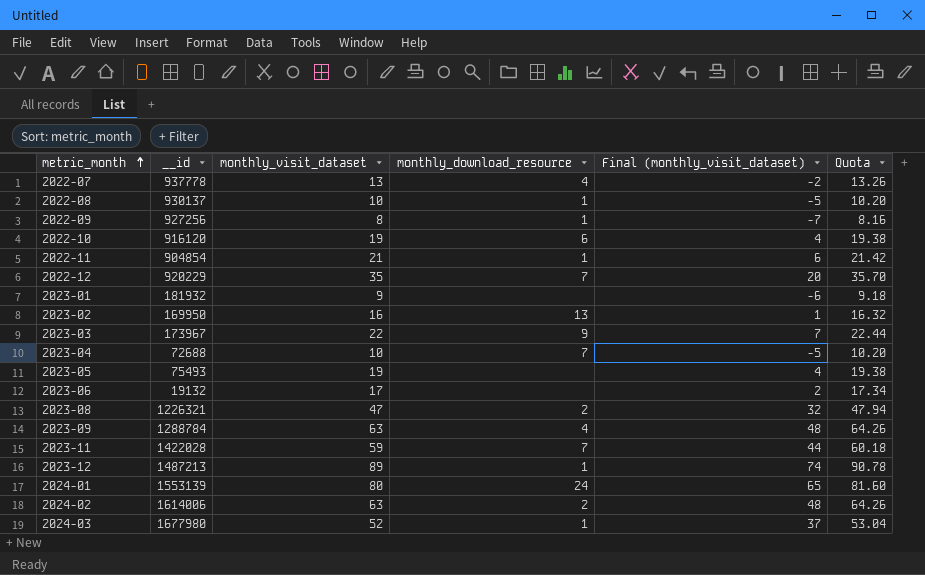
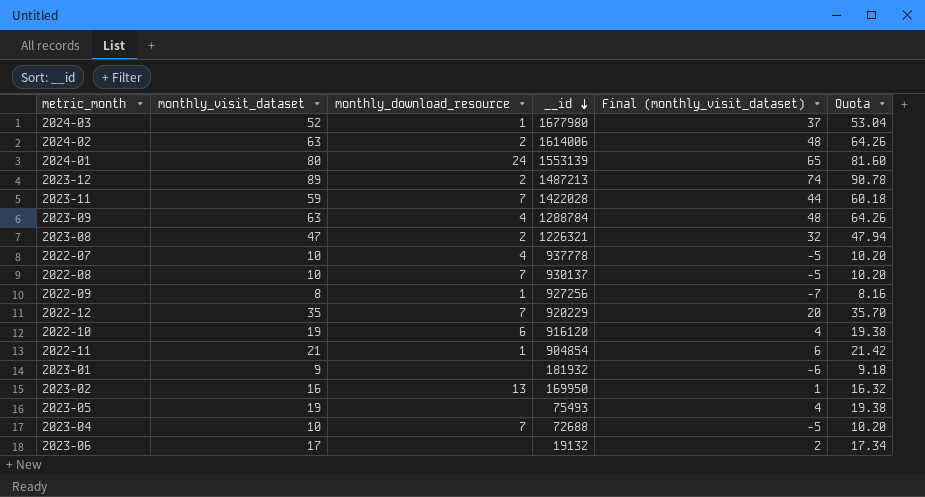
row order: metric_month ascending -> __id descending
column __id | position: 2 -> 4
row 2023-03: 173967 | 22 | 9 | 7 | 22.44 -> none
2023-12 | monthly_download_resource: 1 -> 2
2022-07 | monthly_visit_dataset: 13 -> 10
2022-07 | Final (monthly_visit_dataset): -2 -> -5
2022-07 | Quota: 13.26 -> 10.20
2022-08 | monthly_download_resource: 1 -> 7

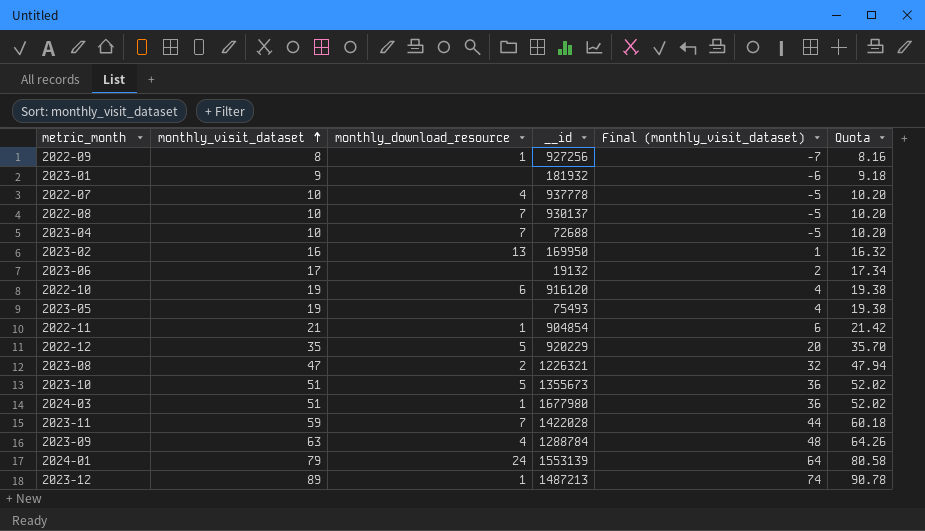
row order: __id descending -> monthly_visit_dataset ascending
row 2024-02: 63 | 2 | 1614006 | 48 | 64.26 -> none
2022-12 | monthly_download_resource: 7 -> 5
row 2023-10: none -> 51 | 5 | 1355673 | 36 | 52.02
2024-03 | monthly_visit_dataset: 52 -> 51
2024-03 | Final (monthly_visit_dataset): 37 -> 36
2024-03 | Quota: 53.04 -> 52.02
2024-01 | monthly_visit_dataset: 80 -> 79
2024-01 | Final (monthly_visit_dataset): 65 -> 64
2024-01 | Quota: 81.60 -> 80.58
2023-12 | monthly_download_resource: 2 -> 1

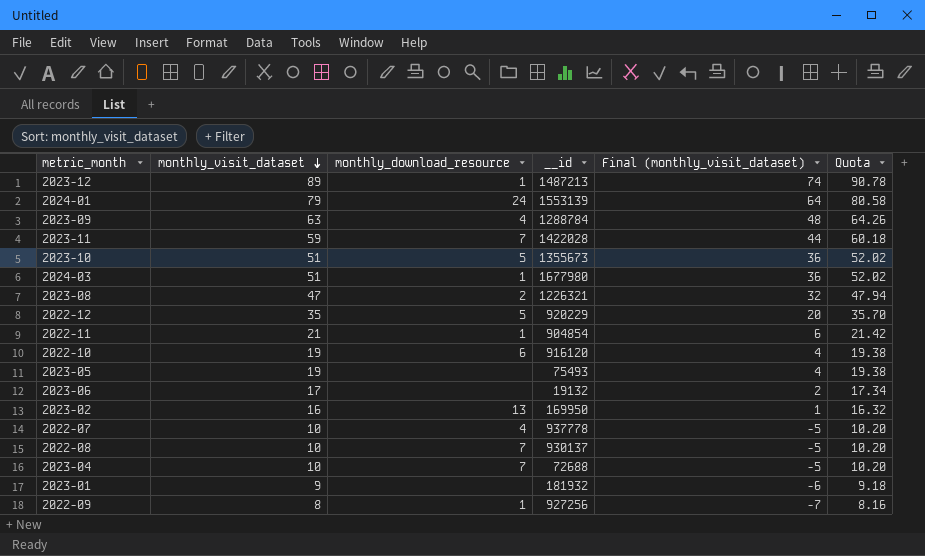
row order: monthly_visit_dataset ascending -> monthly_visit_dataset descending

